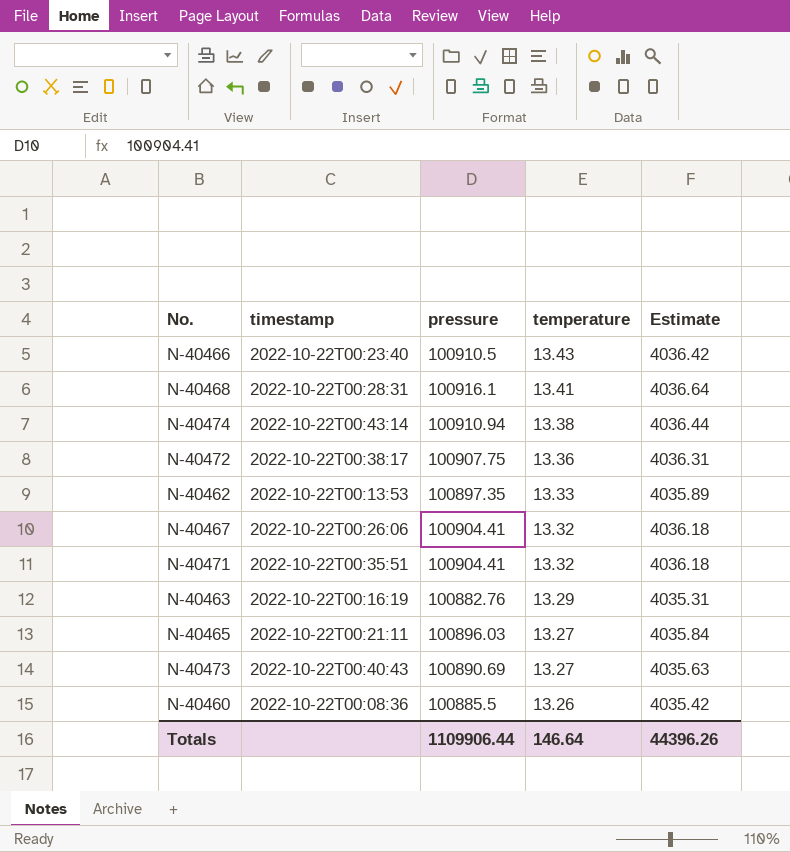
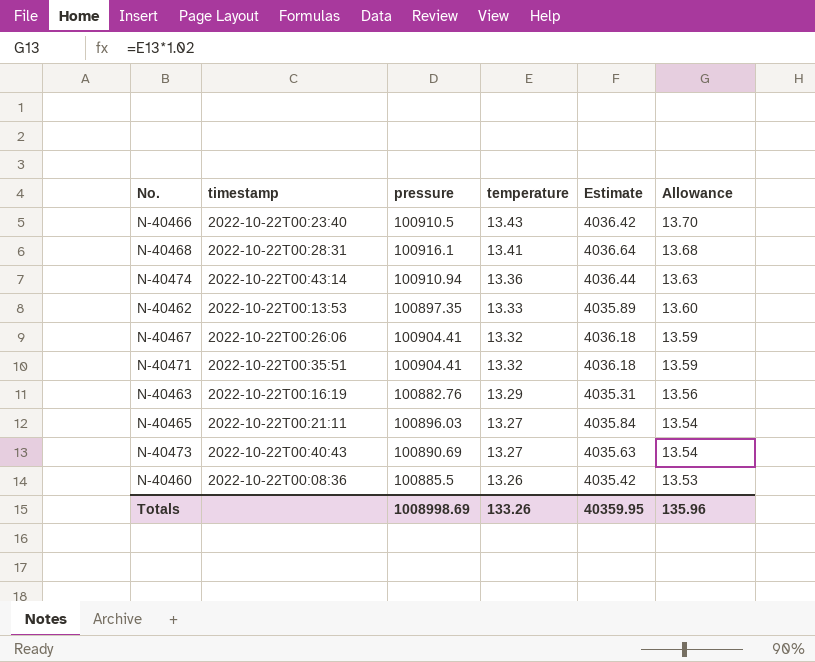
column Allowance | formula: none -> [temperature] * 1.02
row N-40472: 2022-10-22T00:38:17 | 100907.75 | 13.36 | 4036.31 -> none
N-40474 | temperature: 13.38 -> 13.36
Totals | pressure: 1109906.44 -> 1008998.69
Totals | temperature: 146.64 -> 133.26
Totals | Estimate: 44396.26 -> 40359.95

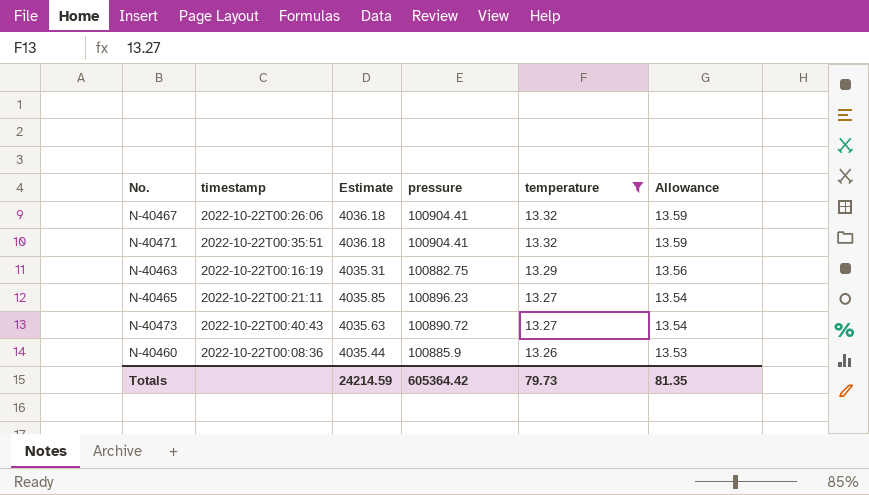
filter: none -> temperature <= 13.32
column Estimate | position: 5 -> 3
N-40463 | pressure: 100882.76 -> 100882.75
N-40465 | Estimate: 4035.84 -> 4035.85
N-40465 | pressure: 100896.03 -> 100896.23
N-40473 | pressure: 100890.69 -> 100890.72
N-40460 | Estimate: 4035.42 -> 4035.44
N-40460 | pressure: 100885.5 -> 100885.9
Totals | Estimate: 40359.95 -> 24214.59
Totals | pressure: 1008998.69 -> 605364.42
Totals | temperature: 133.26 -> 79.73
Totals | Allowance: 135.96 -> 81.35

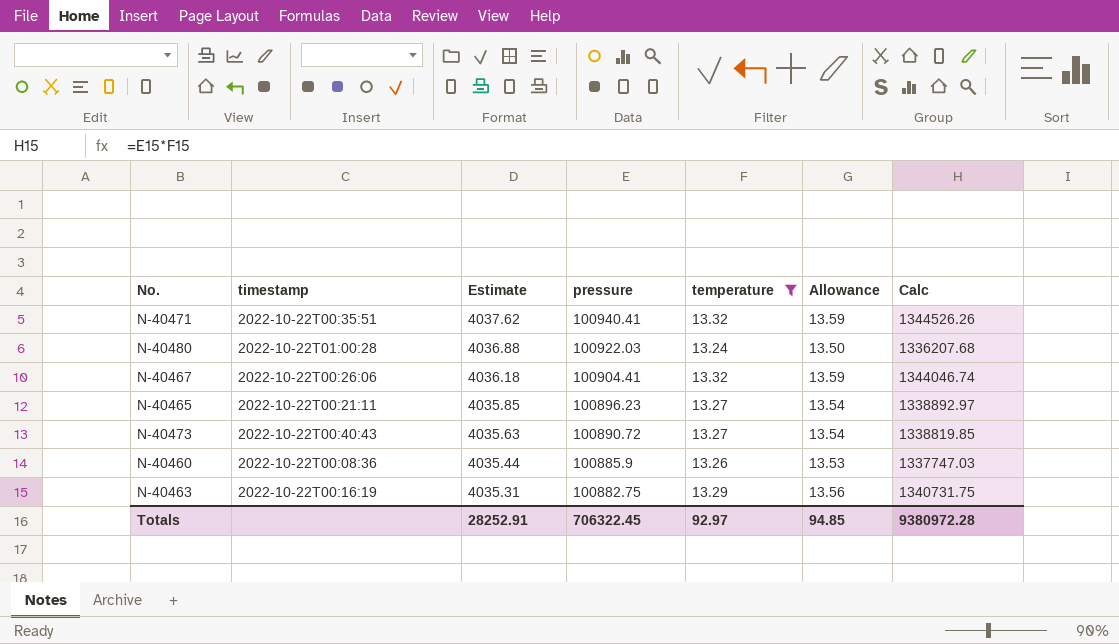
row order: temperature descending -> Estimate descending
column Calc | formula: none -> [pressure] * [temperature]
N-40471 | Estimate: 4036.18 -> 4037.62
N-40471 | pressure: 100904.41 -> 100940.41
row N-40480: none -> 2022-10-22T01:00:28 | 4036.88 | 100922.03 | 13.24 | 13.50 | 1336207.68
Totals | Estimate: 24214.59 -> 28252.91
Totals | pressure: 605364.42 -> 706322.45
Totals | temperature: 79.73 -> 92.97
Totals | Allowance: 81.35 -> 94.85

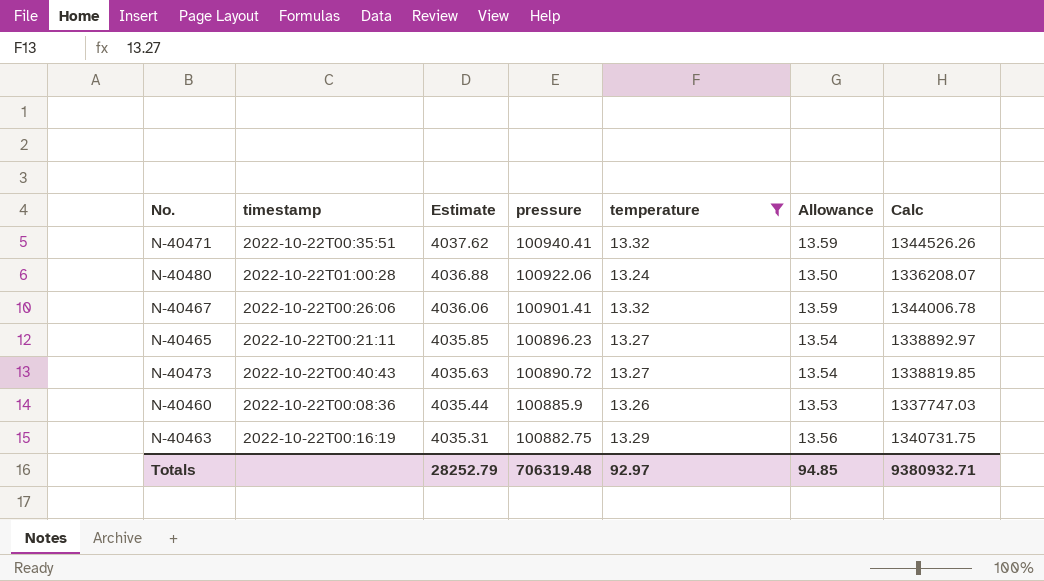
N-40480 | pressure: 100922.03 -> 100922.06
N-40480 | Calc: 1336207.68 -> 1336208.07
N-40467 | Estimate: 4036.18 -> 4036.06
N-40467 | pressure: 100904.41 -> 100901.41
N-40467 | Calc: 1344046.74 -> 1344006.78
Totals | Estimate: 28252.91 -> 28252.79
Totals | pressure: 706322.45 -> 706319.48
Totals | Calc: 9380972.28 -> 9380932.71

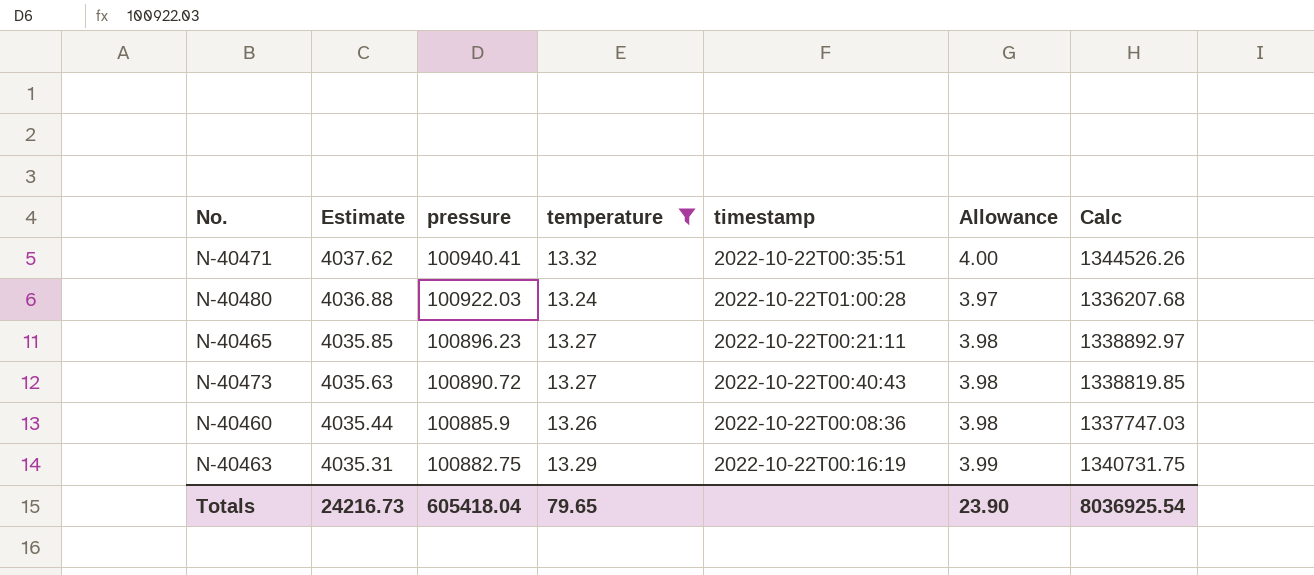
column timestamp | position: 2 -> 5
column Allowance | formula: [temperature] * 1.02 -> [temperature] * 0.3
row N-40467: 2022-10-22T00:26:06 | 4036.06 | 100901.41 | 13.32 | 13.59 | 1344006.78 -> none
N-40480 | pressure: 100922.06 -> 100922.03
N-40480 | Calc: 1336208.07 -> 1336207.68
Totals | Estimate: 28252.79 -> 24216.73
Totals | pressure: 706319.48 -> 605418.04
Totals | temperature: 92.97 -> 79.65
Totals | Allowance: 94.85 -> 23.90
Totals | Calc: 9380932.71 -> 8036925.54

